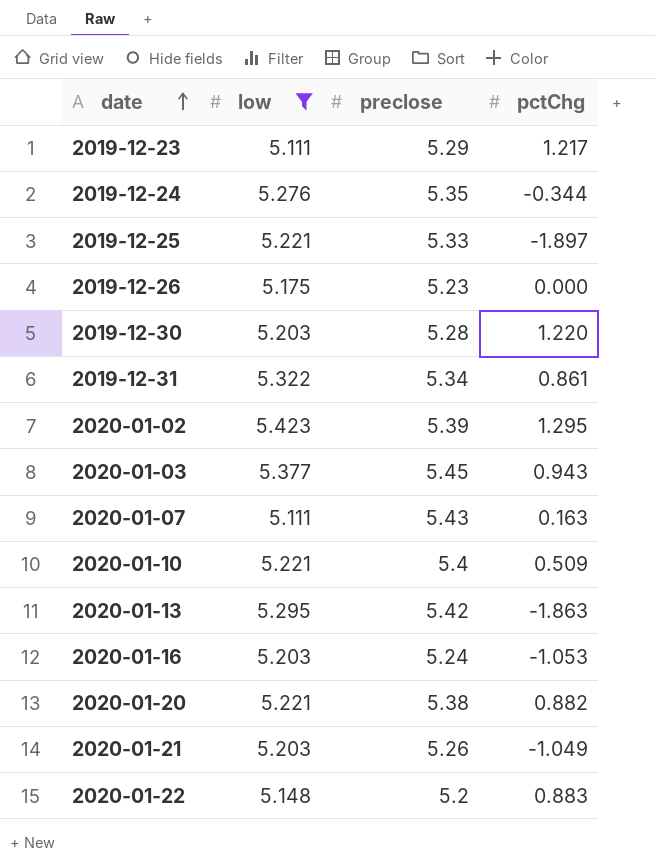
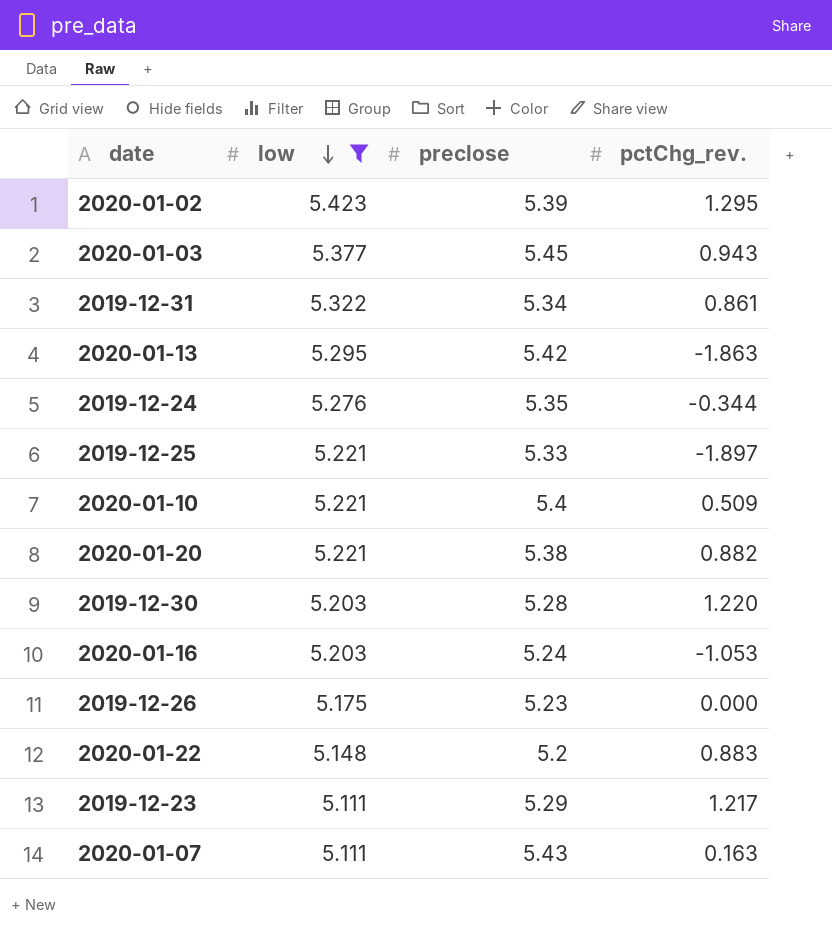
row order: date ascending -> low descending
column name: pctChg -> pctChg_rev.
row 2020-01-21: 5.203 | 5.26 | -1.049 -> none

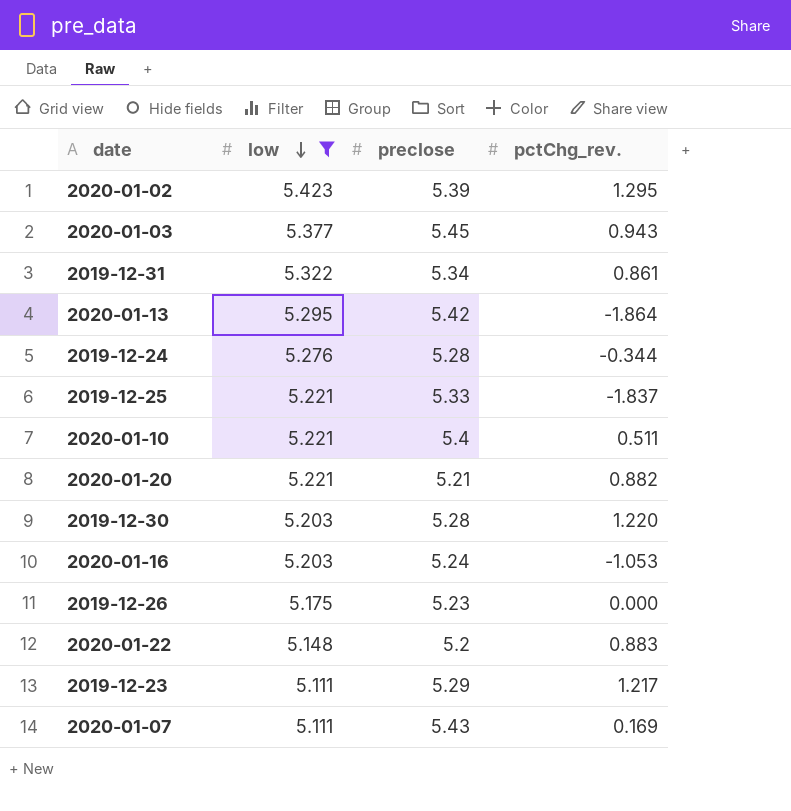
2020-01-13 | pctChg_rev.: -1.863 -> -1.864
2019-12-24 | preclose: 5.35 -> 5.28
2019-12-25 | pctChg_rev.: -1.897 -> -1.837
2020-01-10 | pctChg_rev.: 0.509 -> 0.511
2020-01-20 | preclose: 5.38 -> 5.21
2020-01-07 | pctChg_rev.: 0.163 -> 0.169

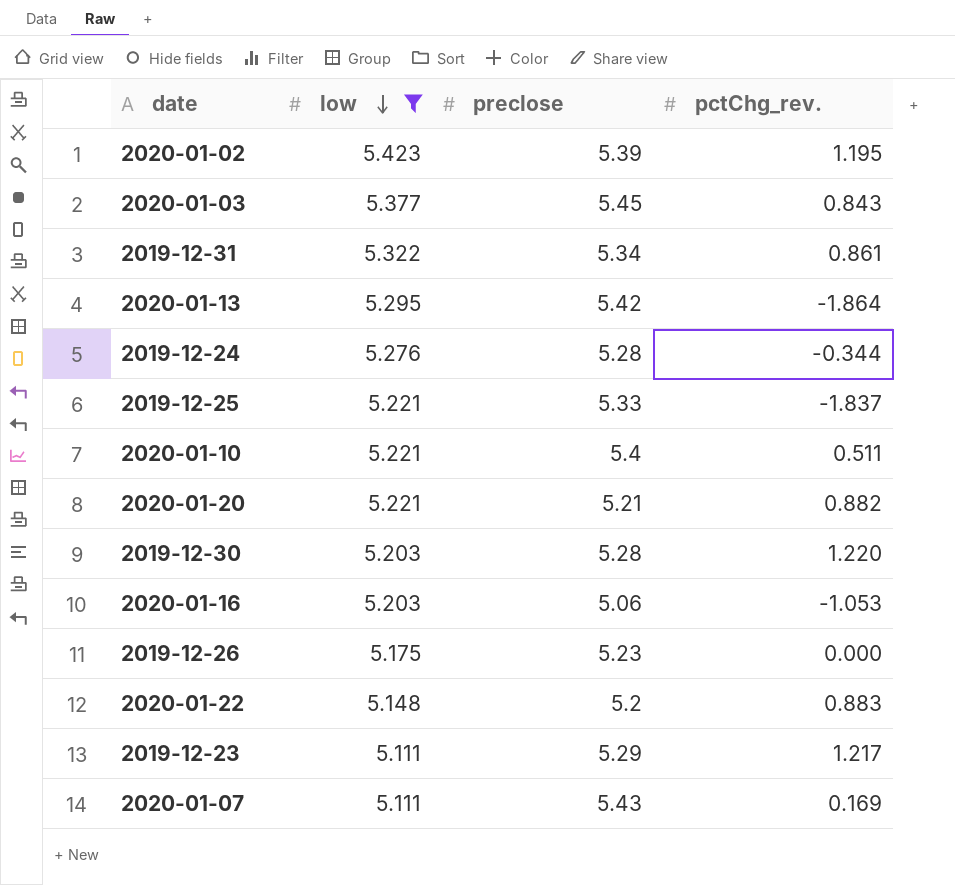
2020-01-02 | pctChg_rev.: 1.295 -> 1.195
2020-01-03 | pctChg_rev.: 0.943 -> 0.843
2020-01-16 | preclose: 5.24 -> 5.06

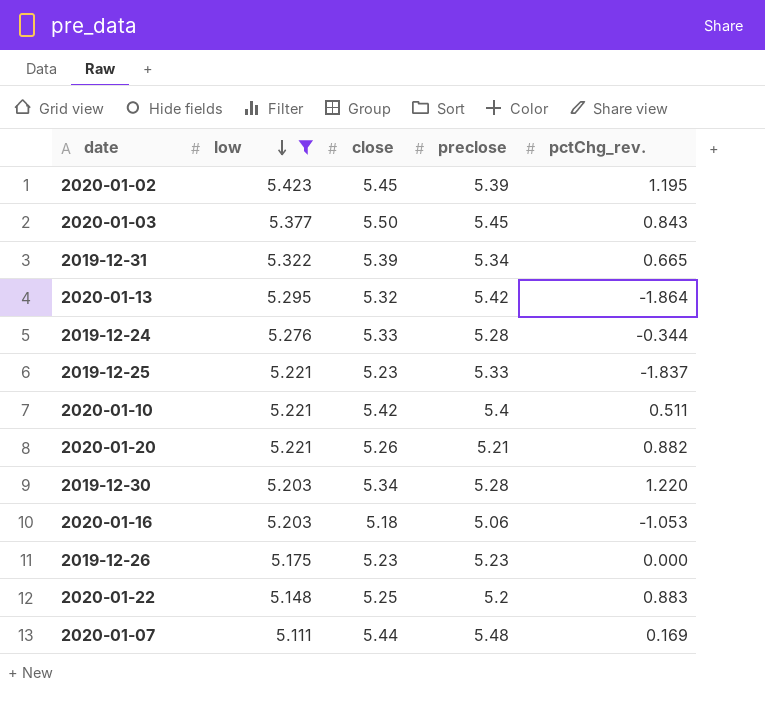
column close | position: none -> 3
row 2019-12-23: 5.111 | 5.29 | 1.217 -> none
2019-12-31 | pctChg_rev.: 0.861 -> 0.665
2020-01-07 | preclose: 5.43 -> 5.48

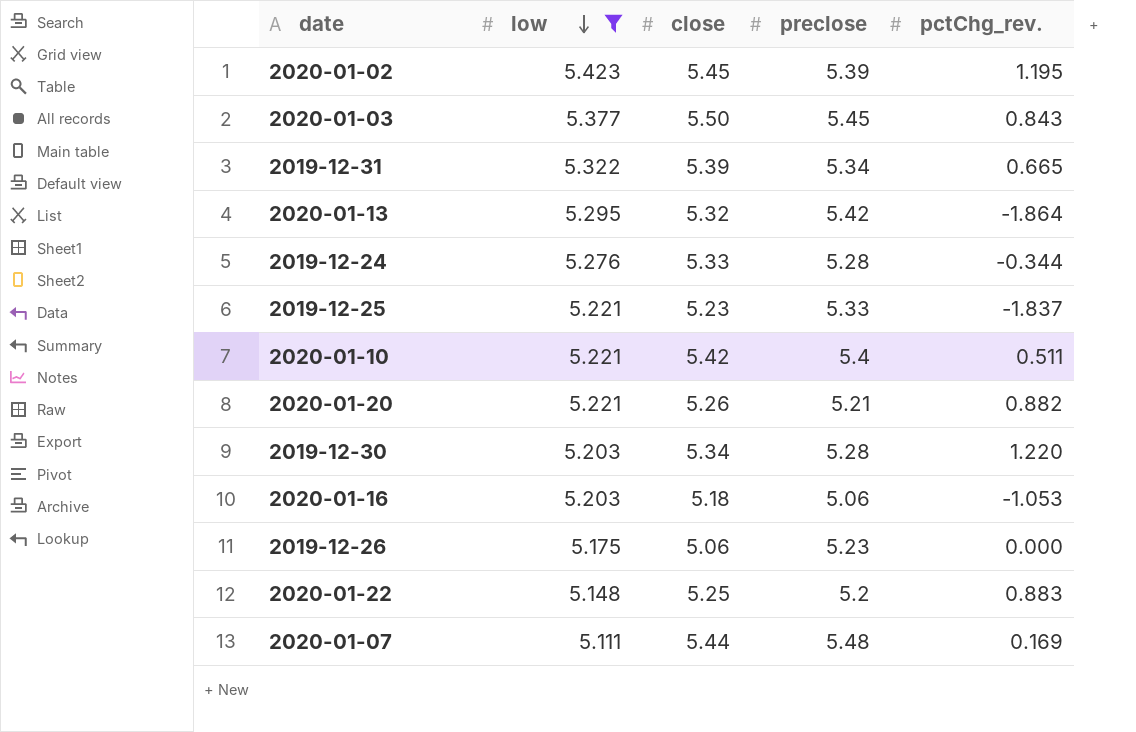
2019-12-26 | close: 5.23 -> 5.06

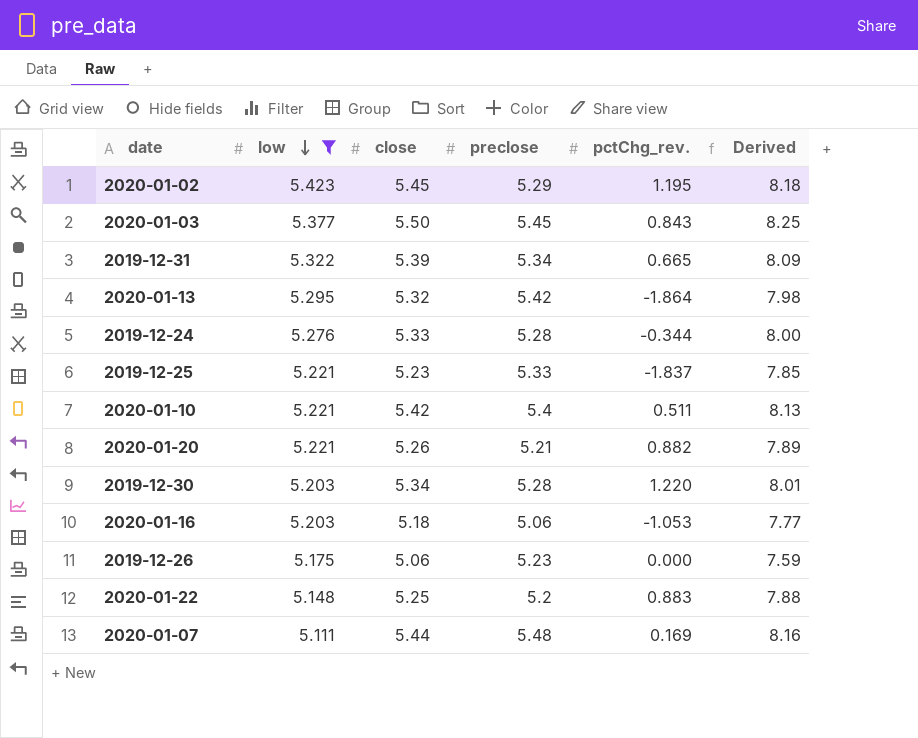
column Derived | formula: none -> [close] * 1.5
2020-01-02 | preclose: 5.39 -> 5.29

